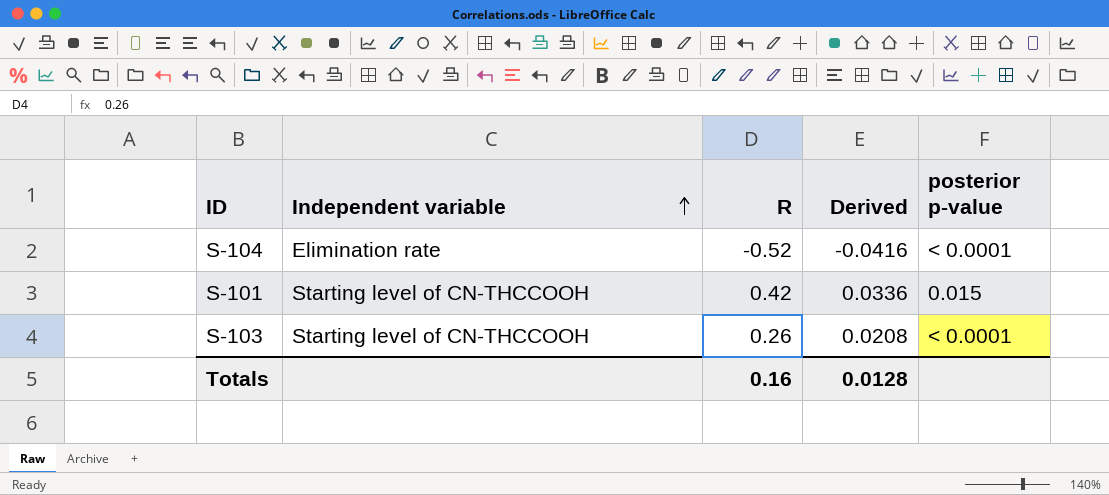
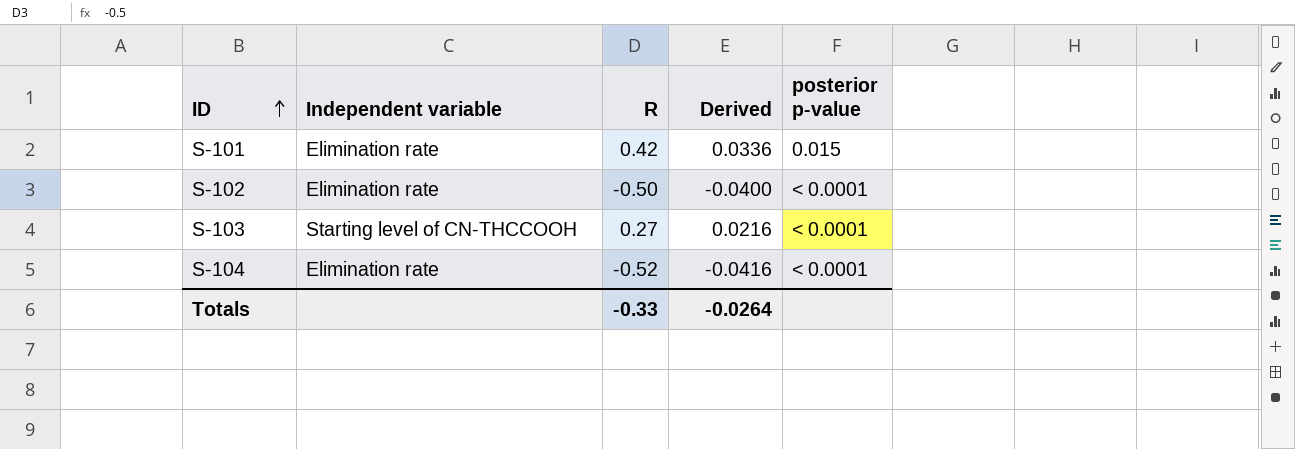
row order: Independent variable ascending -> ID ascending
S-101 | Independent variable: Starting level of CN-THCCOOH -> Elimination rate
row S-102: none -> Elimination rate | -0.50 | -0.0400 | < 0.0001
S-103 | R: 0.26 -> 0.27
S-103 | Derived: 0.0208 -> 0.0216
Totals | R: 0.16 -> -0.33
Totals | Derived: 0.0128 -> -0.0264

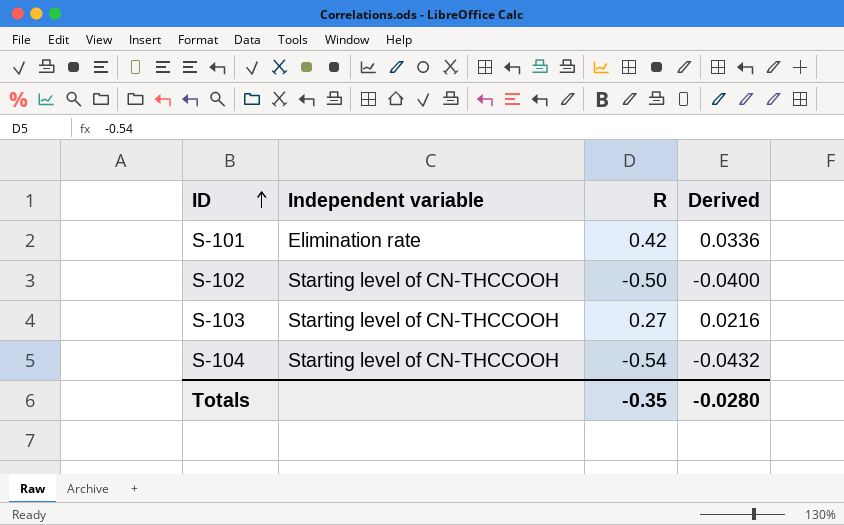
column posterior p-value | position: 5 -> none
S-102 | Independent variable: Elimination rate -> Starting level of CN-THCCOOH
S-104 | Independent variable: Elimination rate -> Starting level of CN-THCCOOH
S-104 | R: -0.52 -> -0.54
S-104 | Derived: -0.0416 -> -0.0432
Totals | R: -0.33 -> -0.35
Totals | Derived: -0.0264 -> -0.0280

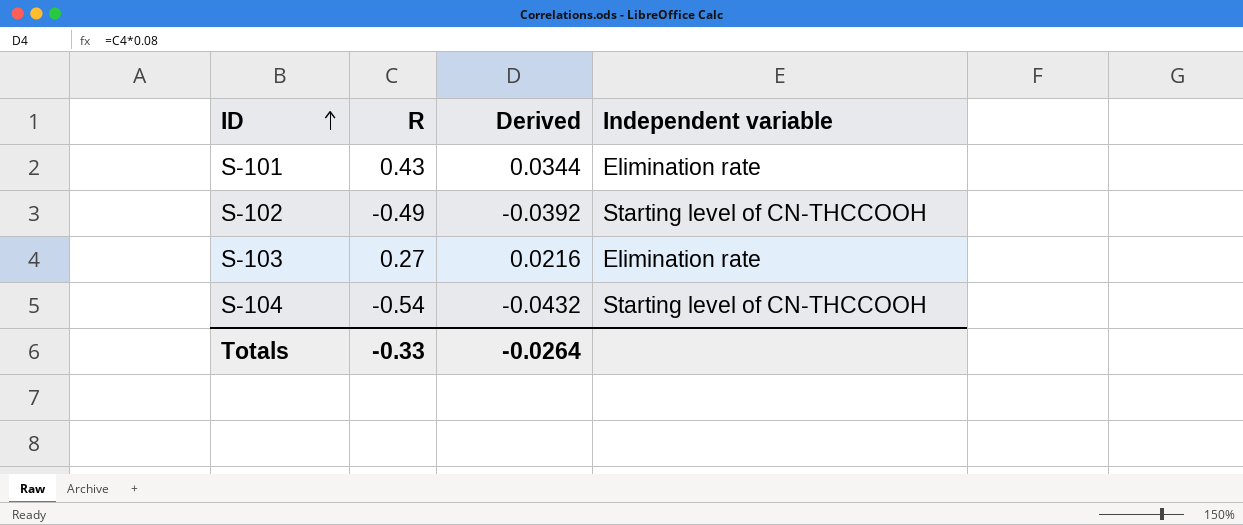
column Independent variable | position: 2 -> 4
S-101 | R: 0.42 -> 0.43
S-101 | Derived: 0.0336 -> 0.0344
S-102 | R: -0.50 -> -0.49
S-102 | Derived: -0.0400 -> -0.0392
S-103 | Independent variable: Starting level of CN-THCCOOH -> Elimination rate
Totals | R: -0.35 -> -0.33
Totals | Derived: -0.0280 -> -0.0264

